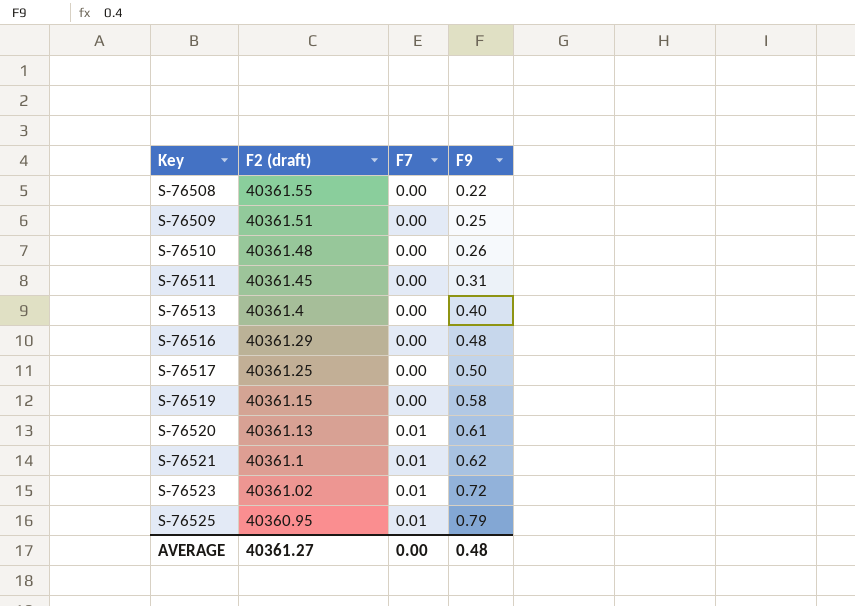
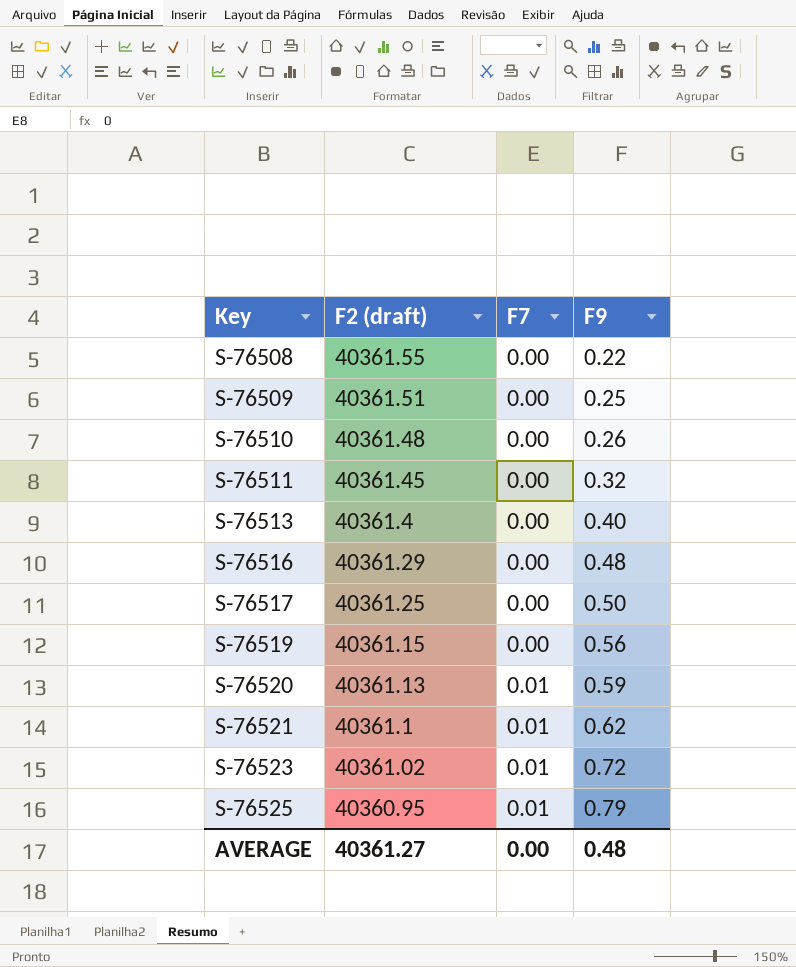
S-76511 | F9: 0.31 -> 0.32
S-76519 | F9: 0.58 -> 0.56
S-76520 | F9: 0.61 -> 0.59

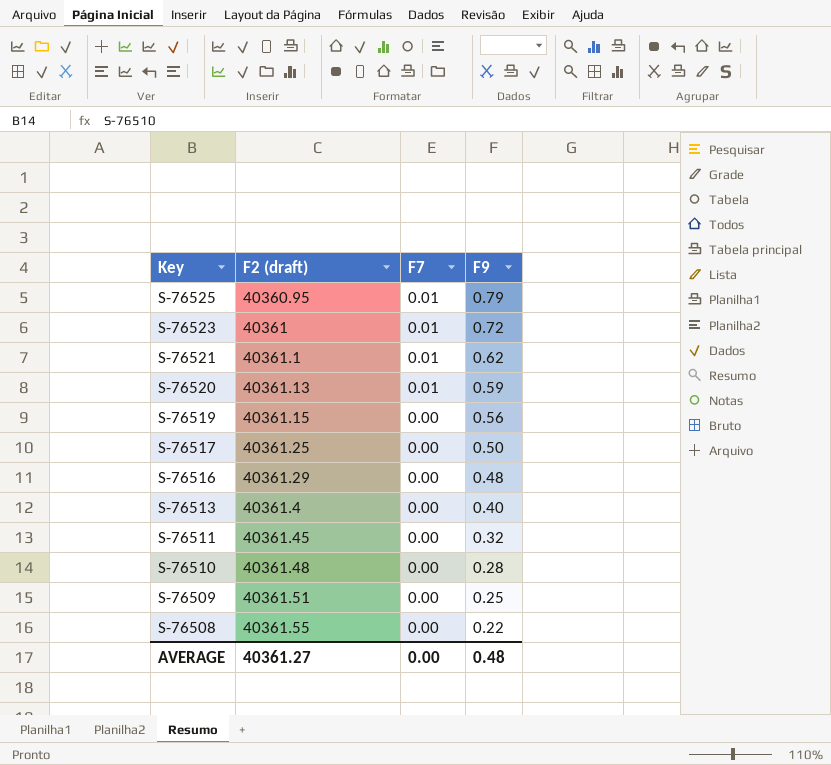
row order: Key ascending -> Key descending
S-76523 | F2 (draft): 40361.02 -> 40361
S-76510 | F9: 0.26 -> 0.28

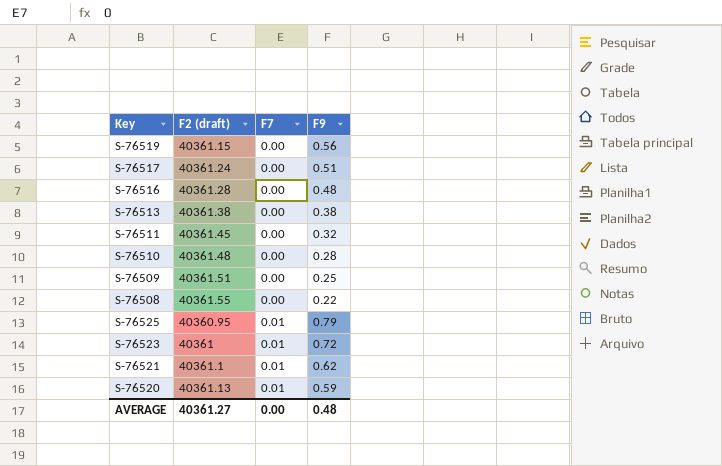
row order: Key descending -> F7 ascending
S-76517 | F2 (draft): 40361.25 -> 40361.24
S-76517 | F9: 0.50 -> 0.51
S-76516 | F2 (draft): 40361.29 -> 40361.28
S-76513 | F2 (draft): 40361.4 -> 40361.38
S-76513 | F9: 0.40 -> 0.38

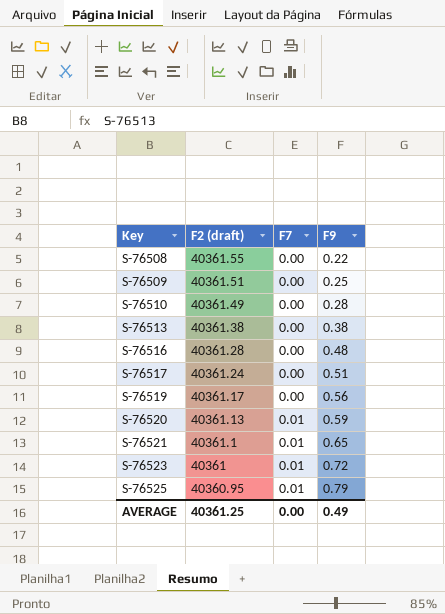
row order: F7 ascending -> Key ascending
row S-76511: 40361.45 | 0.00 | 0.32 -> none
S-76510 | F2 (draft): 40361.48 -> 40361.49
S-76519 | F2 (draft): 40361.15 -> 40361.17
S-76521 | F9: 0.62 -> 0.65
AVERAGE | F2 (draft): 40361.27 -> 40361.25
AVERAGE | F9: 0.48 -> 0.49

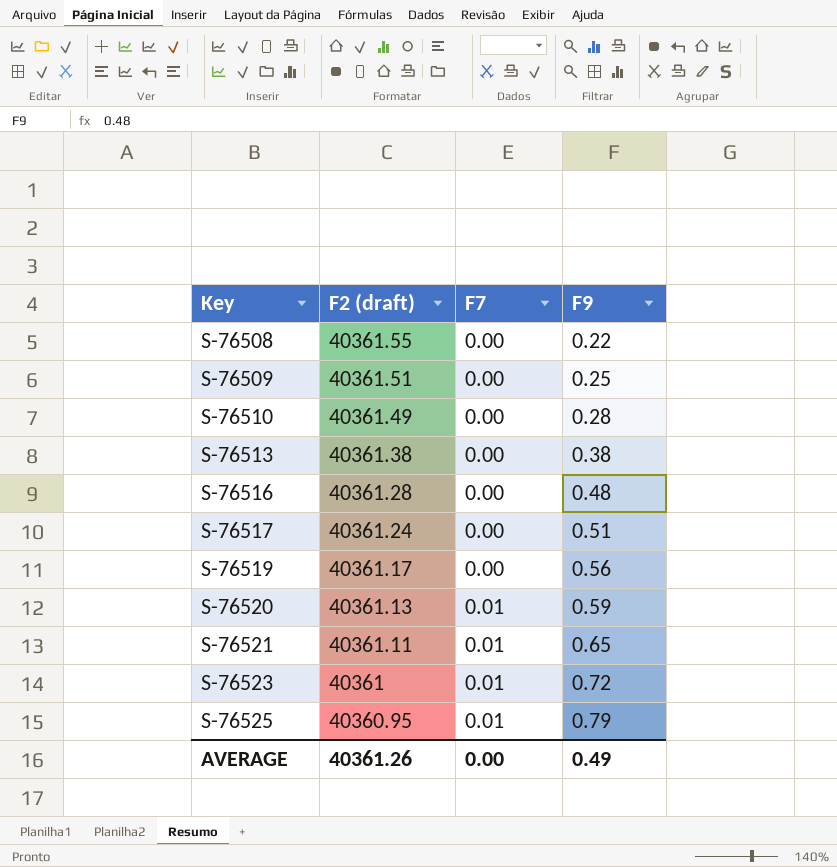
S-76521 | F2 (draft): 40361.1 -> 40361.11
AVERAGE | F2 (draft): 40361.25 -> 40361.26

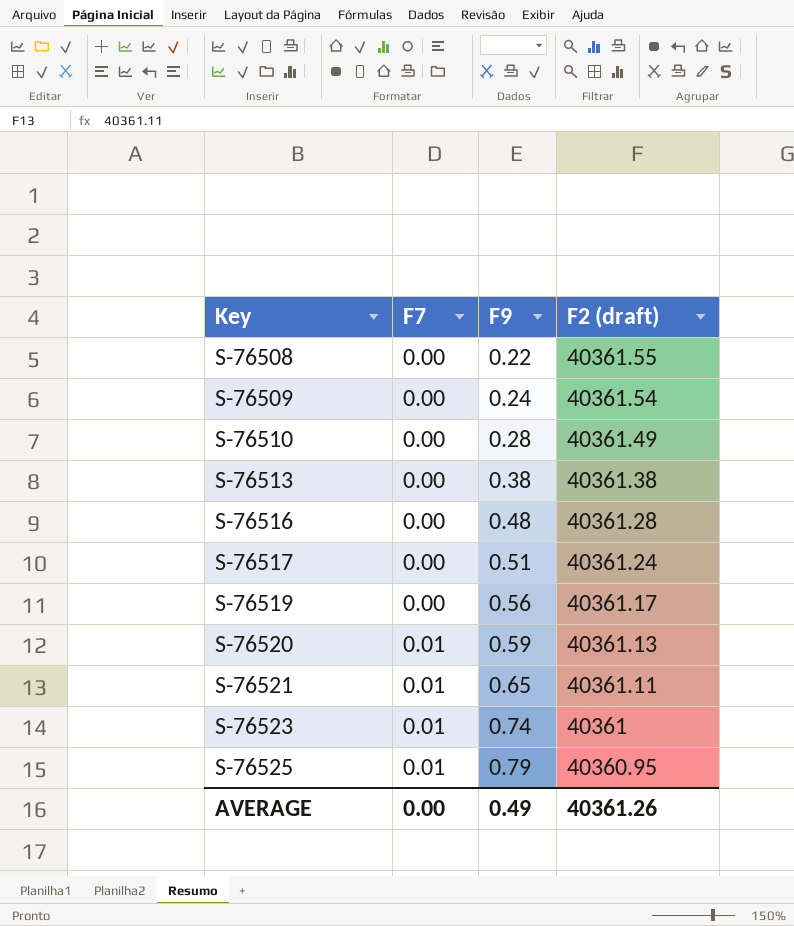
column F2 (draft) | position: 2 -> 4
S-76509 | F9: 0.25 -> 0.24
S-76509 | F2 (draft): 40361.51 -> 40361.54
S-76523 | F9: 0.72 -> 0.74

